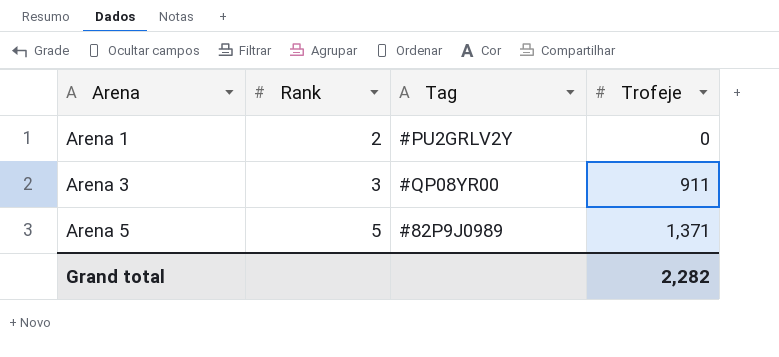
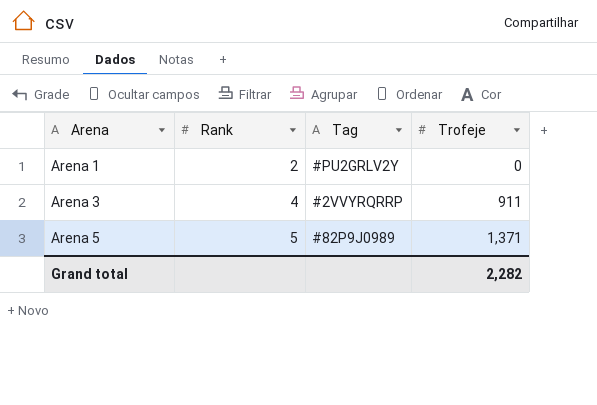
Arena 3 | Rank: 3 -> 4
Arena 3 | Tag: #QP08YR00 -> #2VVYRQRRP

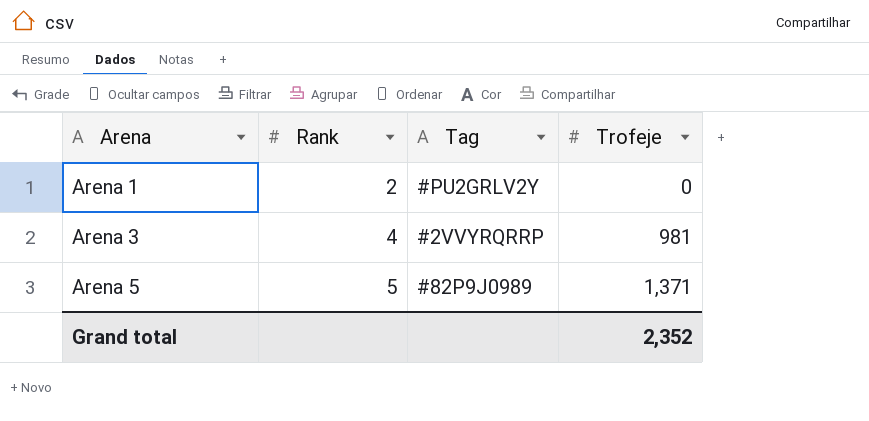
Arena 3 | Trofeje: 911 -> 981
Grand total | Trofeje: 2,282 -> 2,352

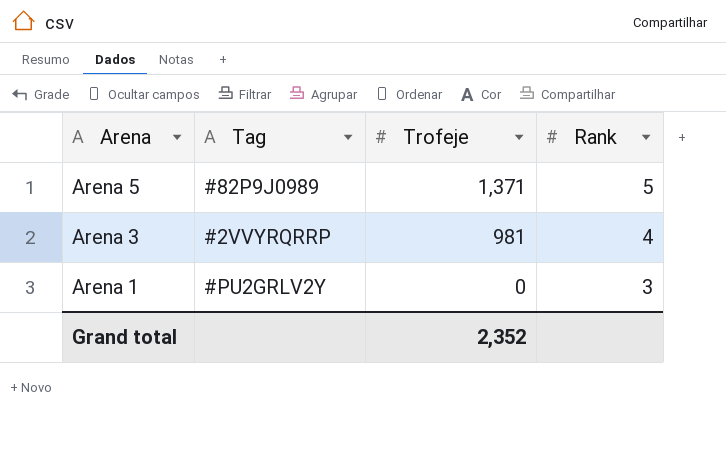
row order: Arena ascending -> Arena descending
column Rank | position: 2 -> 4
Arena 1 | Rank: 2 -> 3

